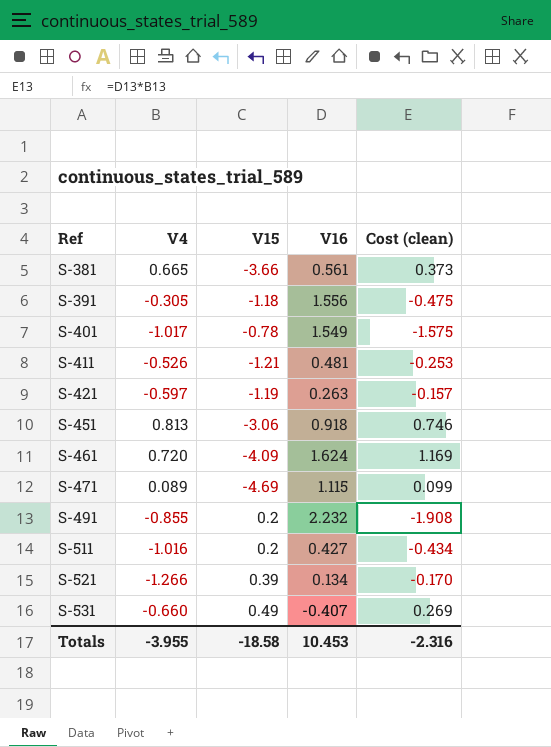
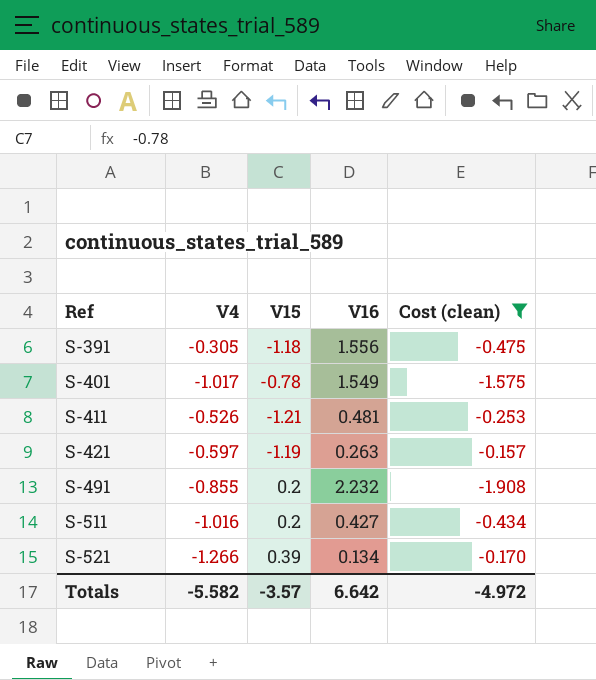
filter: none -> Cost (clean) <= -0.157
Totals | V4: -3.955 -> -5.582
Totals | V15: -18.58 -> -3.57
Totals | V16: 10.453 -> 6.642
Totals | Cost (clean): -2.316 -> -4.972

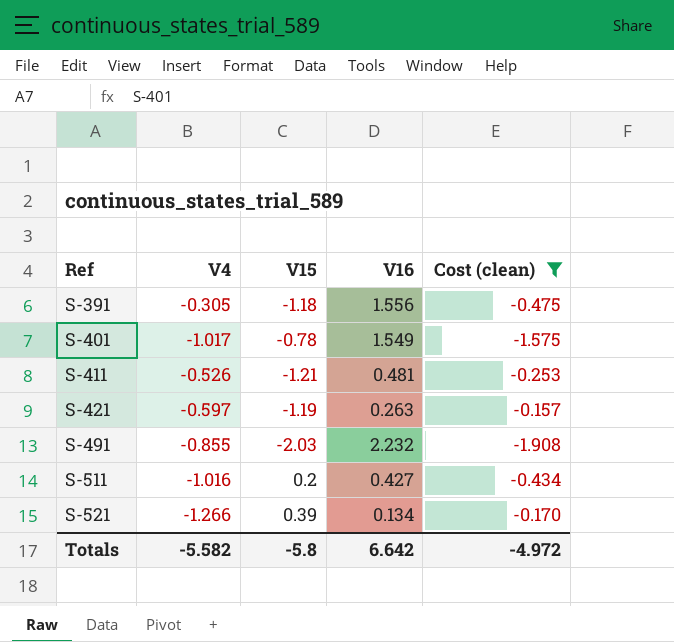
S-491 | V15: 0.2 -> -2.03
Totals | V15: -3.57 -> -5.8

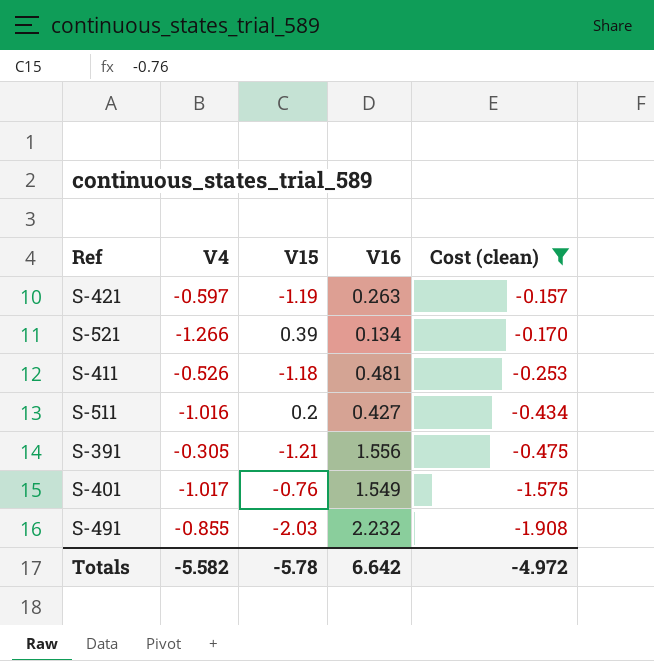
row order: Ref ascending -> Cost (clean) descending
S-411 | V15: -1.21 -> -1.18
S-391 | V15: -1.18 -> -1.21
S-401 | V15: -0.78 -> -0.76
Totals | V15: -5.8 -> -5.78

